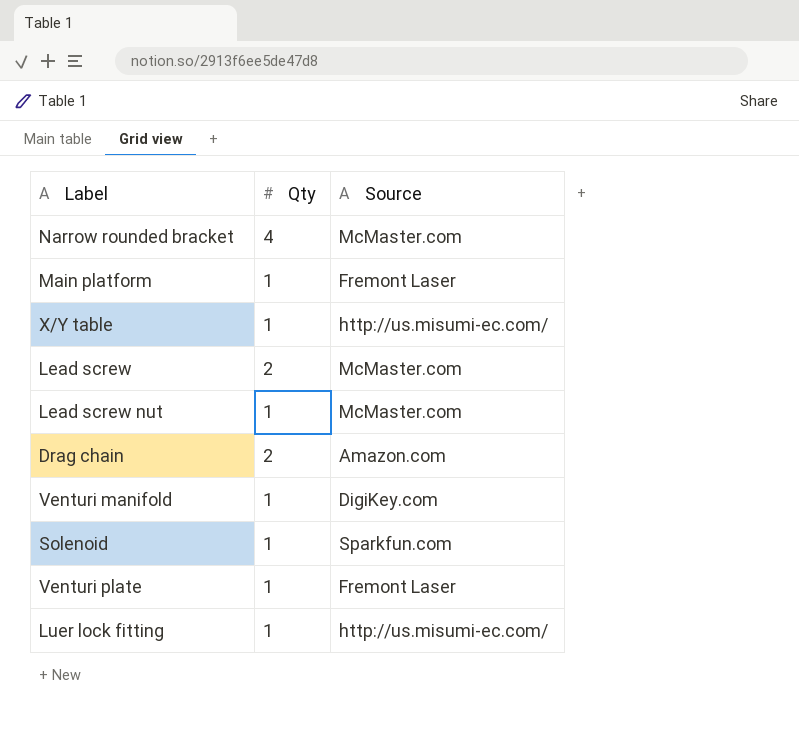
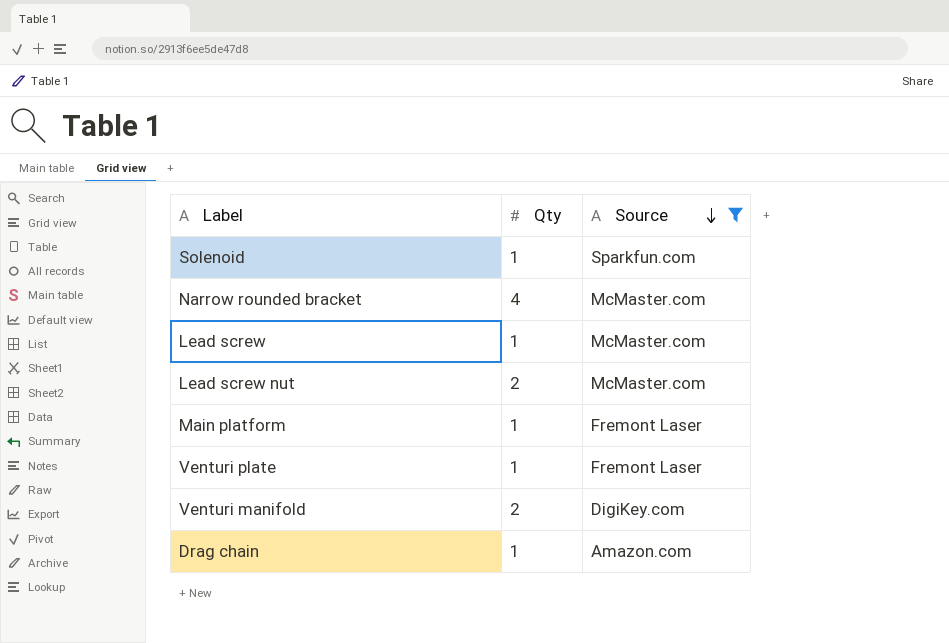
filter: none -> Source != http://us.misumi-ec.com/
row order: none -> Source descending
Lead screw | Qty: 2 -> 1
Lead screw nut | Qty: 1 -> 2
Venturi manifold | Qty: 1 -> 2
Drag chain | Qty: 2 -> 1

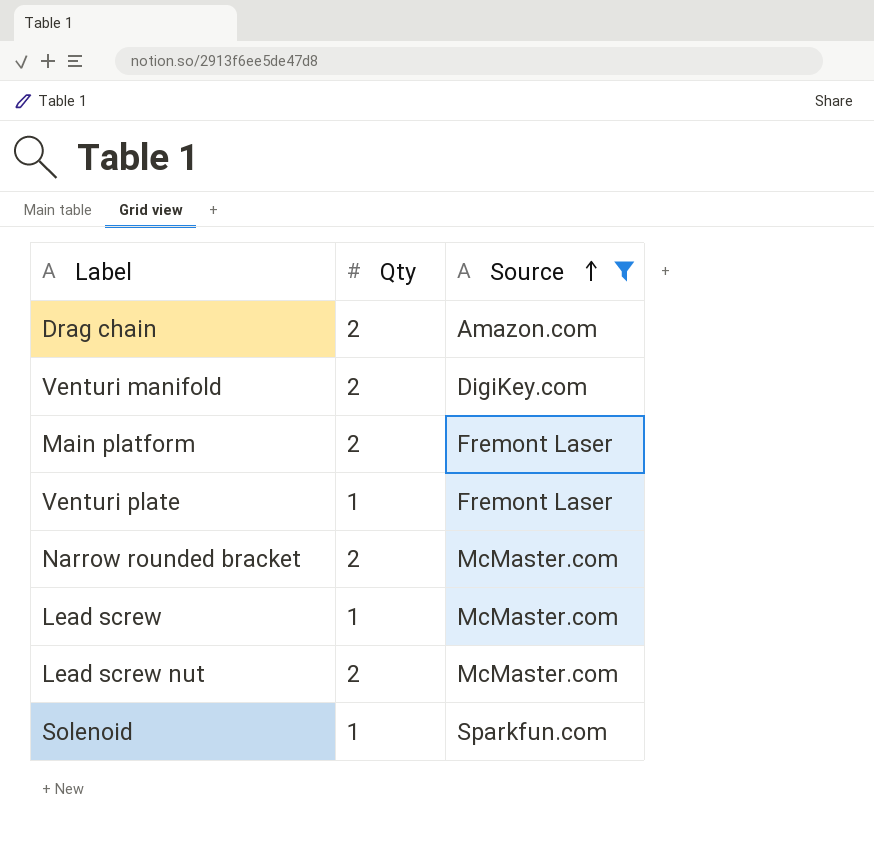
row order: Source descending -> Source ascending
Drag chain | Qty: 1 -> 2
Main platform | Qty: 1 -> 2
Narrow rounded bracket | Qty: 4 -> 2

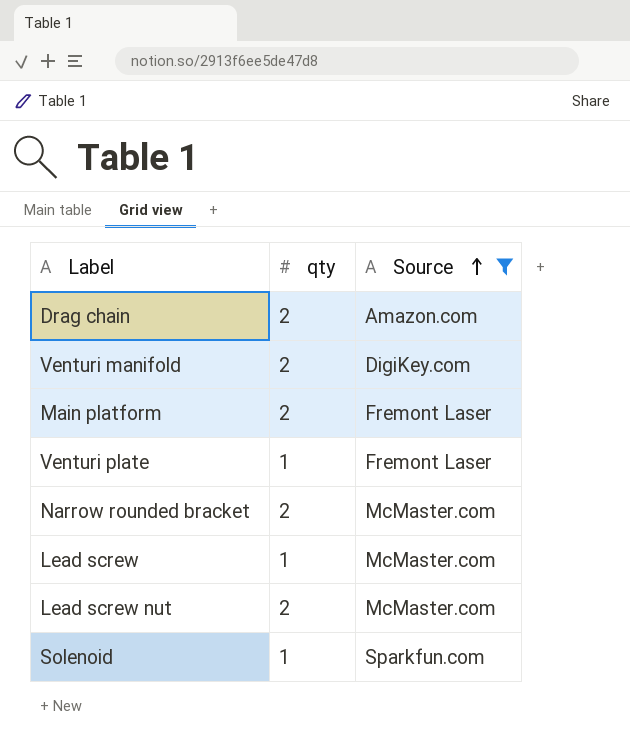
column name: Qty -> qty

